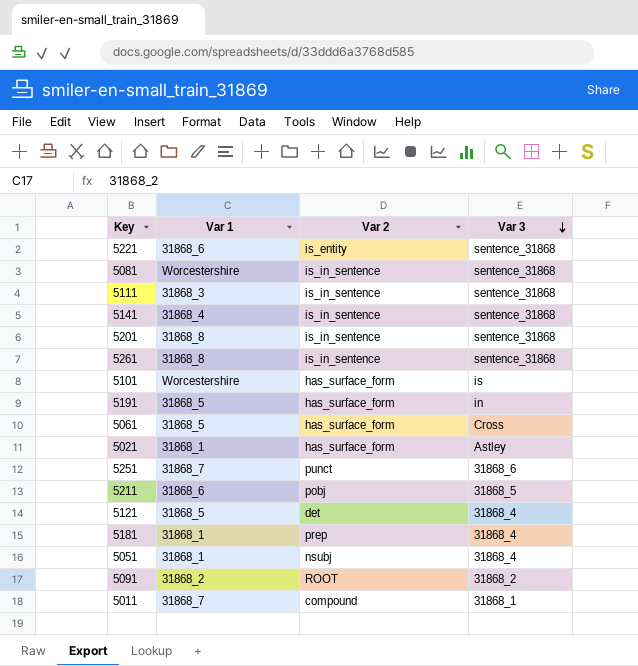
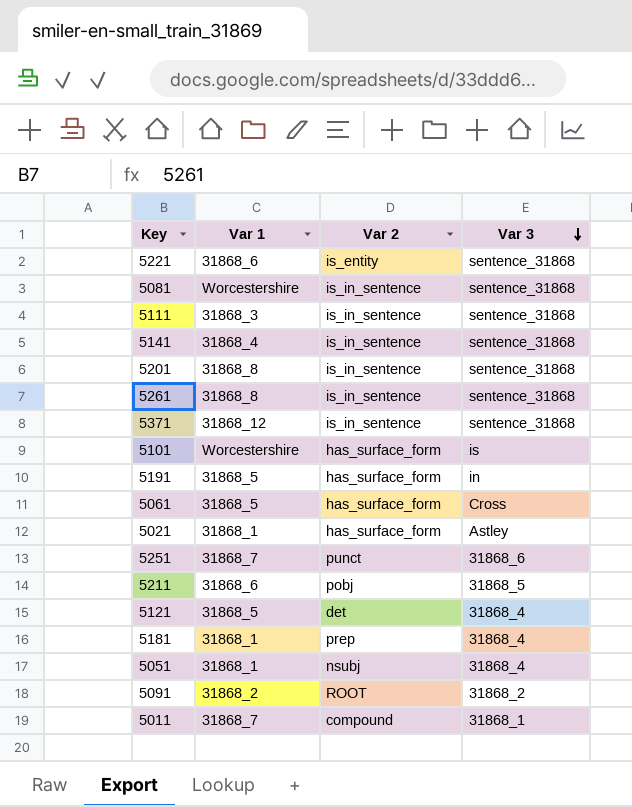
row 5371: none -> 31868_12 | is_in_sentence | sentence_31868

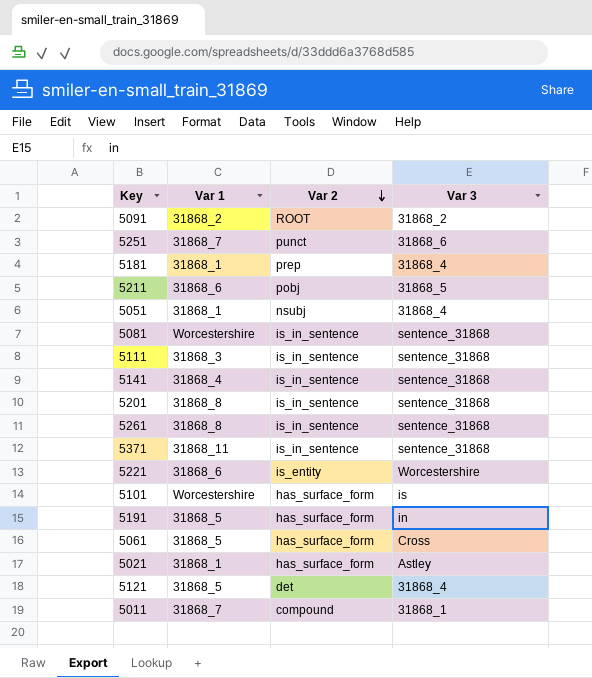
row order: Var 3 descending -> Var 2 descending
5371 | Var 1: 31868_12 -> 31868_11
5221 | Var 3: sentence_31868 -> Worcestershire

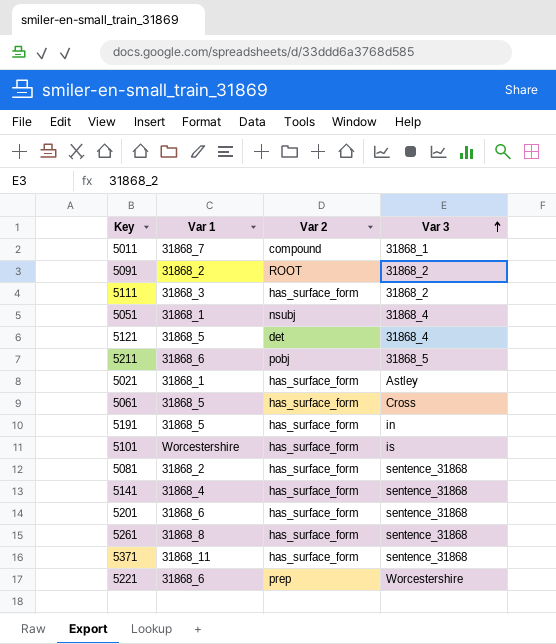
row order: Var 2 descending -> Var 3 ascending
row 5251: 31868_7 | punct | 31868_6 -> none
row 5181: 31868_1 | prep | 31868_4 -> none
5111 | Var 2: is_in_sentence -> has_surface_form
5111 | Var 3: sentence_31868 -> 31868_2
5081 | Var 1: Worcestershire -> 31868_2
5081 | Var 2: is_in_sentence -> has_surface_form
5141 | Var 2: is_in_sentence -> has_surface_form
5201 | Var 1: 31868_8 -> 31868_6
5201 | Var 2: is_in_sentence -> has_surface_form
5261 | Var 2: is_in_sentence -> has_surface_form
5371 | Var 2: is_in_sentence -> has_surface_form
5221 | Var 2: is_entity -> prep

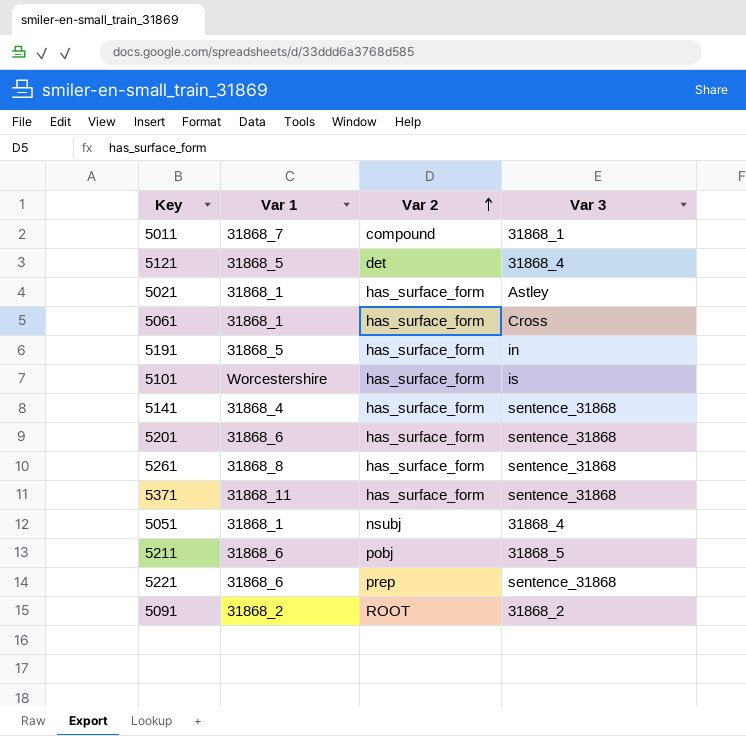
row order: Var 3 ascending -> Var 2 ascending
row 5111: 31868_3 | has_surface_form | 31868_2 -> none
row 5081: 31868_2 | has_surface_form | sentence_31868 -> none
5061 | Var 1: 31868_5 -> 31868_1
5221 | Var 3: Worcestershire -> sentence_31868

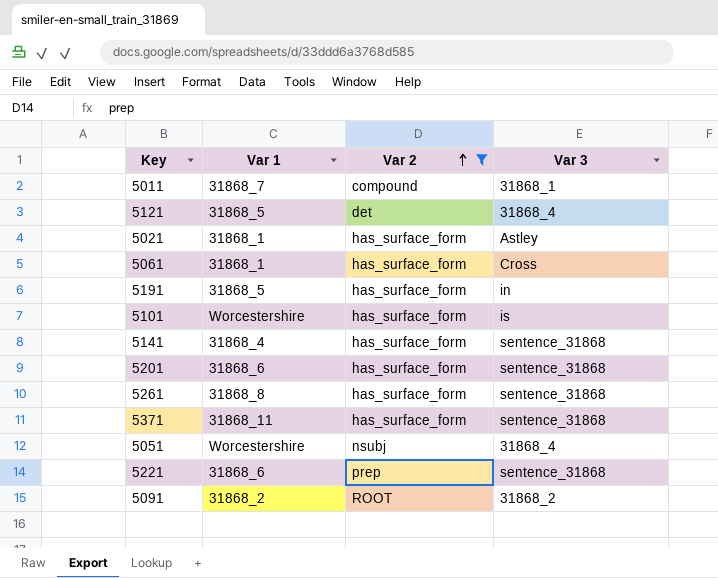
filter: none -> Var 2 != pobj
5051 | Var 1: 31868_1 -> Worcestershire

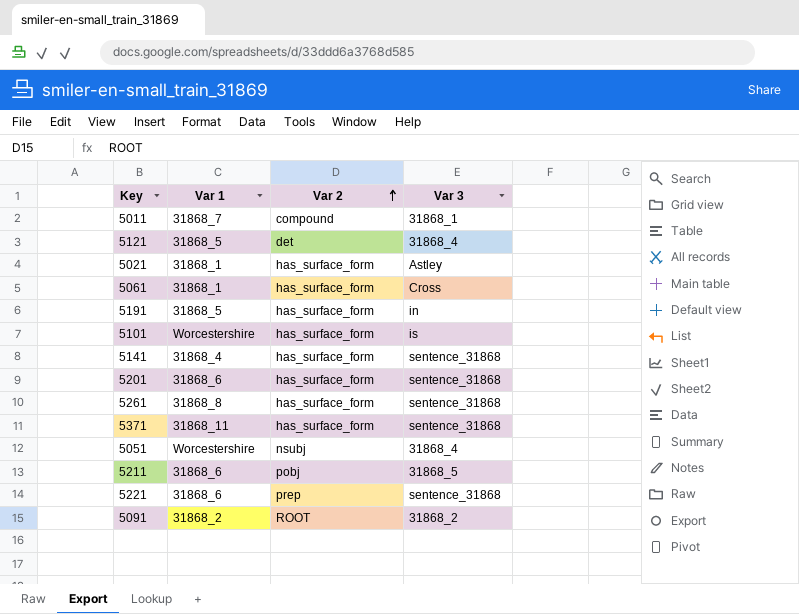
filter: Var 2 != pobj -> none

